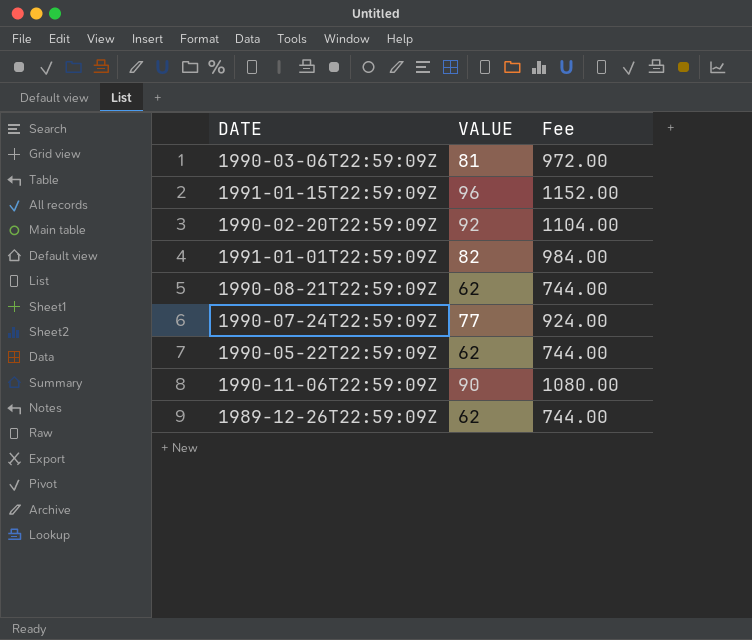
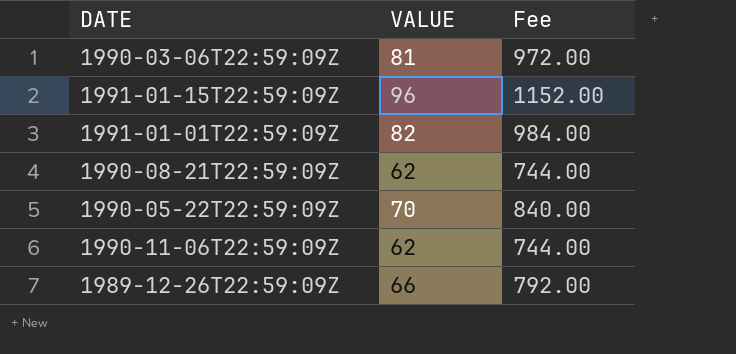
row 1990-02-20T22:59:09Z: 92 | 1104.00 -> none
row 1990-07-24T22:59:09Z: 77 | 924.00 -> none
1990-05-22T22:59:09Z | VALUE: 62 -> 70
1990-05-22T22:59:09Z | Fee: 744.00 -> 840.00
1990-11-06T22:59:09Z | VALUE: 90 -> 62
1990-11-06T22:59:09Z | Fee: 1080.00 -> 744.00
1989-12-26T22:59:09Z | VALUE: 62 -> 66
1989-12-26T22:59:09Z | Fee: 744.00 -> 792.00

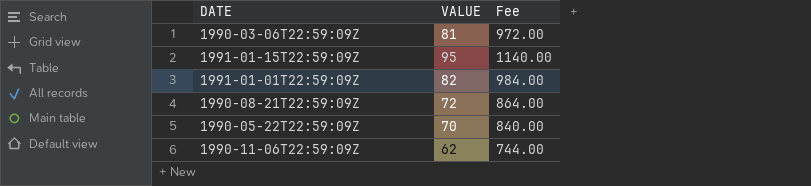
row 1989-12-26T22:59:09Z: 66 | 792.00 -> none
1991-01-15T22:59:09Z | VALUE: 96 -> 95
1991-01-15T22:59:09Z | Fee: 1152.00 -> 1140.00
1990-08-21T22:59:09Z | VALUE: 62 -> 72
1990-08-21T22:59:09Z | Fee: 744.00 -> 864.00

